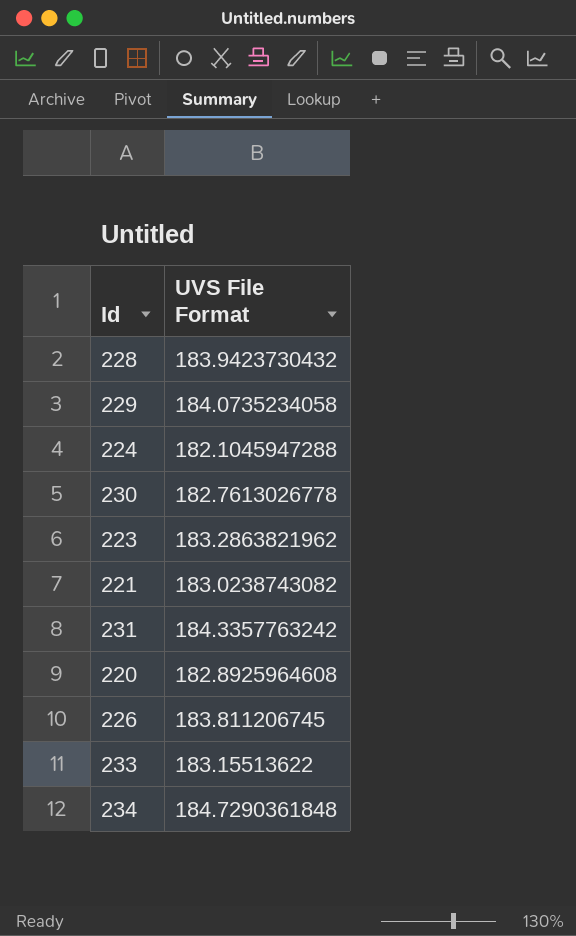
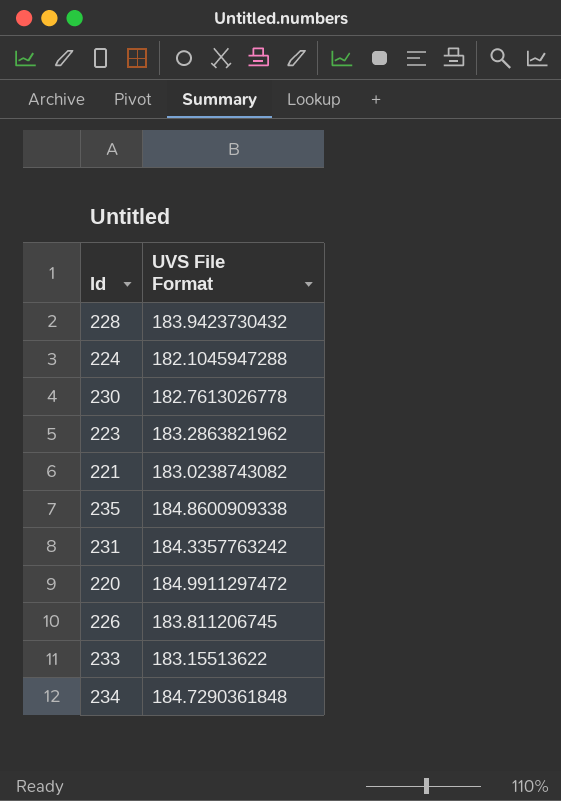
row 229: 184.0735234058 -> none
row 235: none -> 184.8600909338
220 | UVS File Format: 182.8925964608 -> 184.9911297472

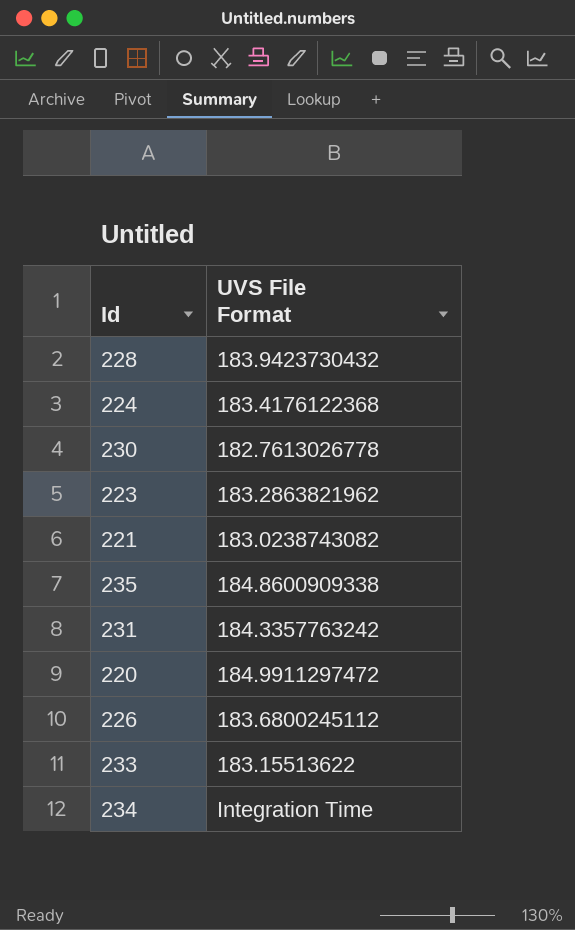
224 | UVS File Format: 182.1045947288 -> 183.4176122368
226 | UVS File Format: 183.811206745 -> 183.6800245112
234 | UVS File Format: 184.7290361848 -> Integration Time

